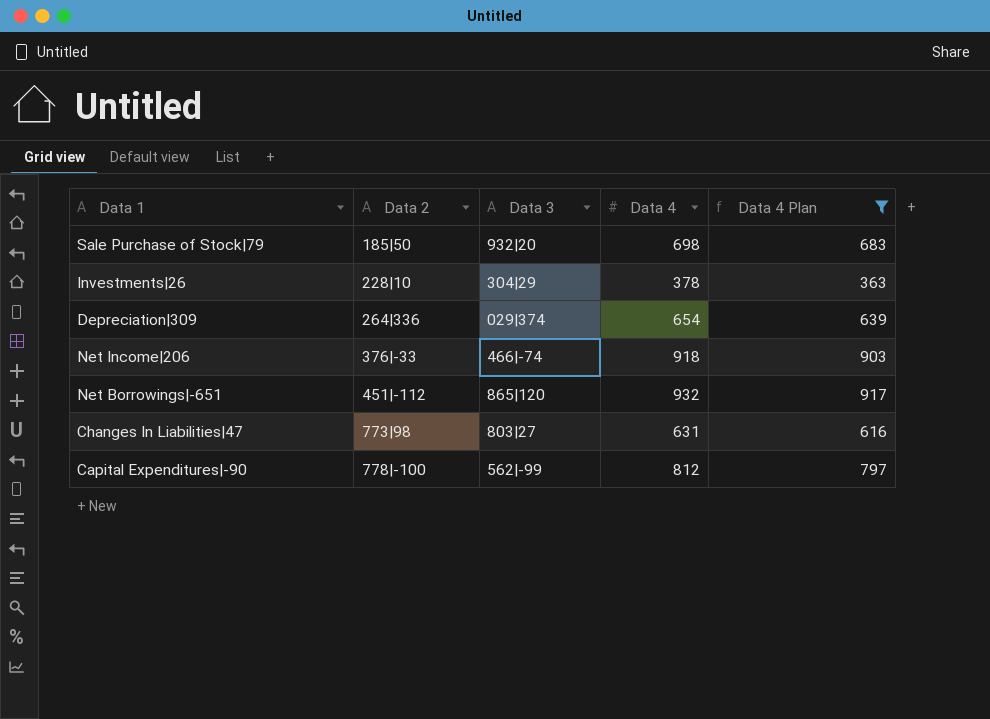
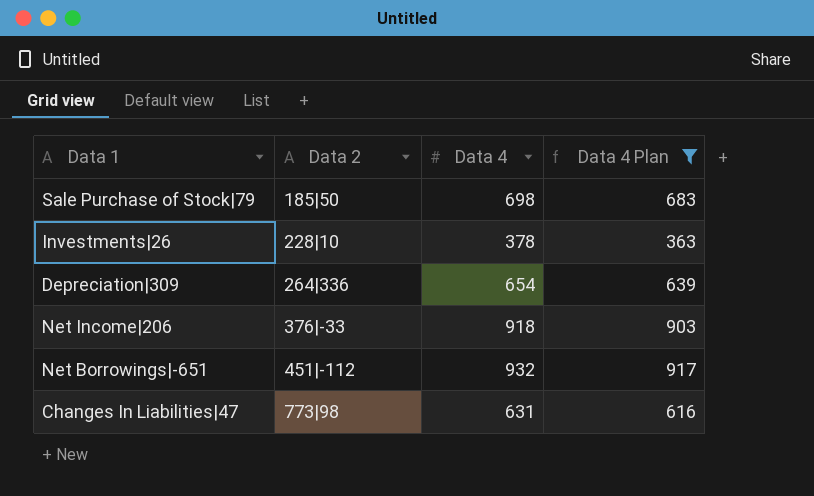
column Data 3 | position: 3 -> none
row Capital Expenditures|-90: 778|-100 | 562|-99 | 812 | 797 -> none

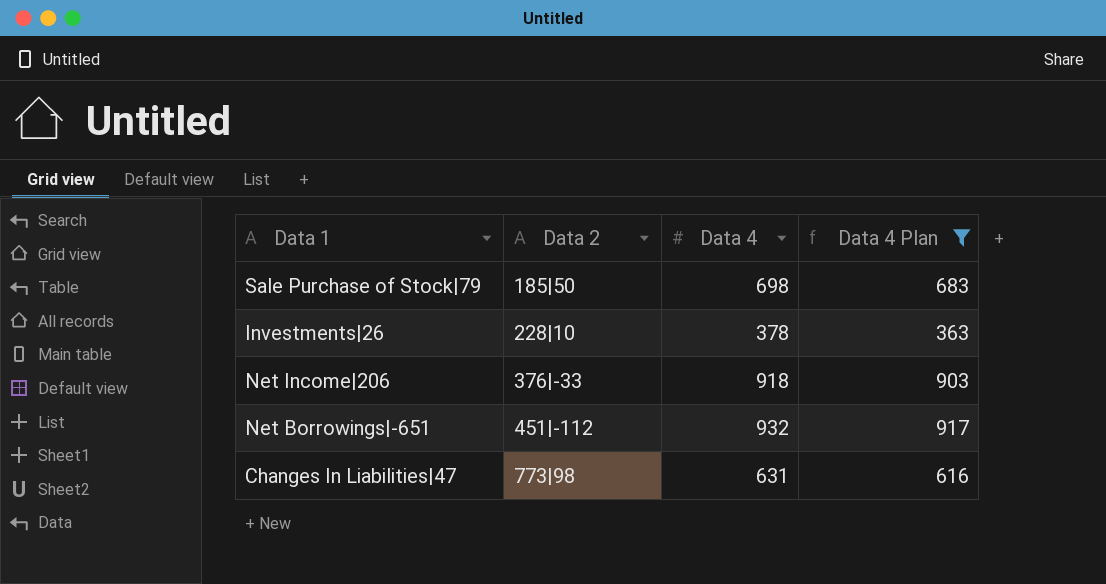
row Depreciation|309: 264|336 | 654 | 639 -> none

